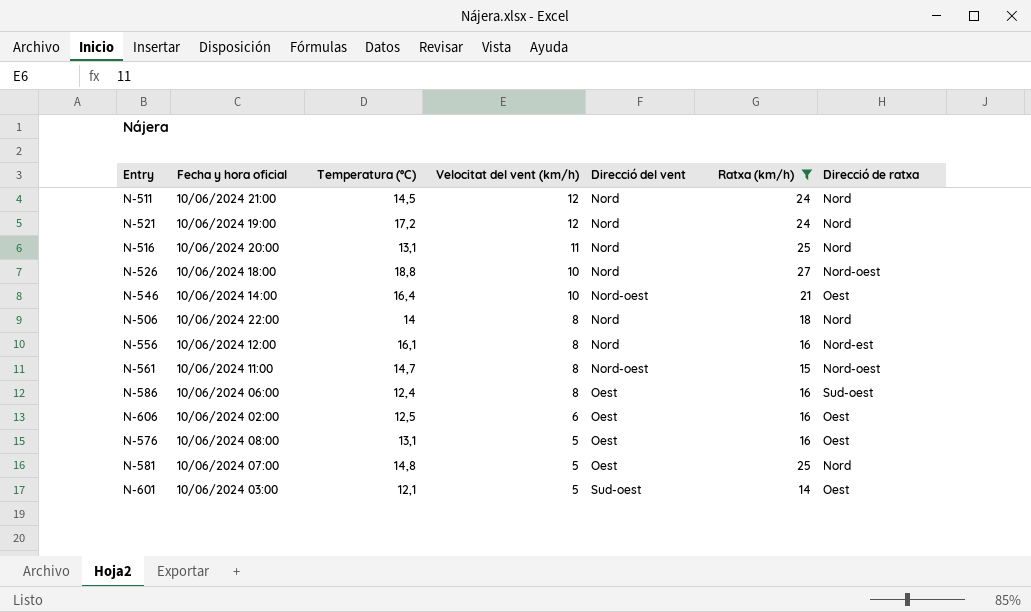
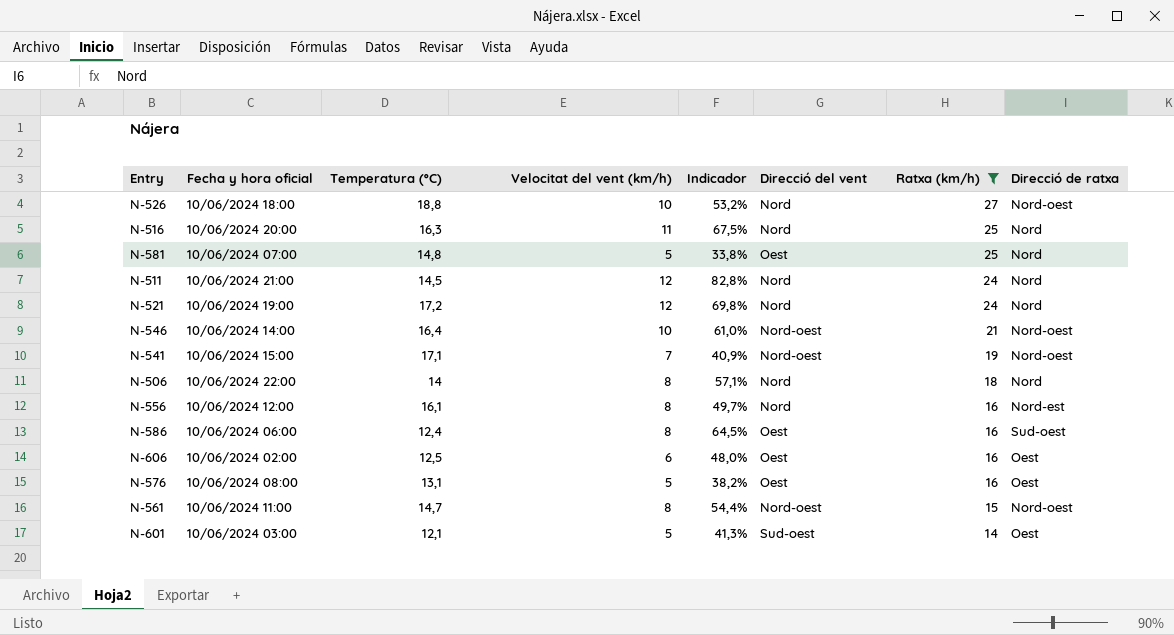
row order: Velocitat del vent (km/h) descending -> Ratxa (km/h) descending
column Indicador | formula: none -> [Velocitat del vent (km/h)] / [Temperatura (ºC)]
N-516 | Temperatura (ºC): 13,1 -> 16,3
N-546 | Direcció de ratxa: Oest -> Nord-oest
row N-541: none -> 10/06/2024 15:00 | 17,1 | 7 | 40,9% | Nord-oest | 19 | Nord-oest

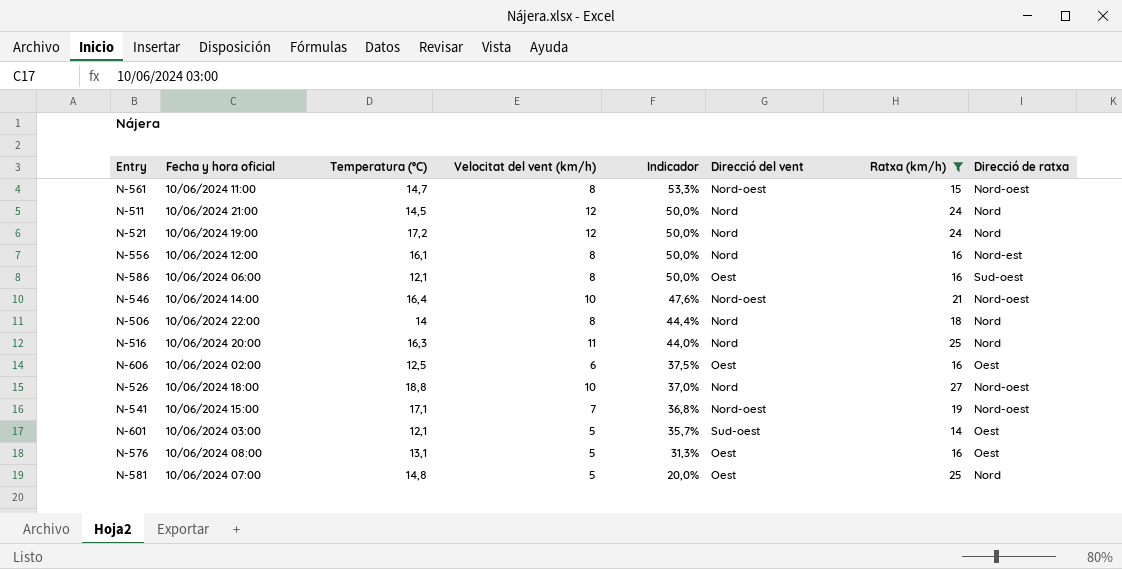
row order: Ratxa (km/h) descending -> Indicador descending
column Indicador | formula: [Velocitat del vent (km/h)] / [Temperatura (ºC)] -> [Velocitat del vent (km/h)] / [Ratxa (km/h)]
N-586 | Temperatura (ºC): 12,4 -> 12,1

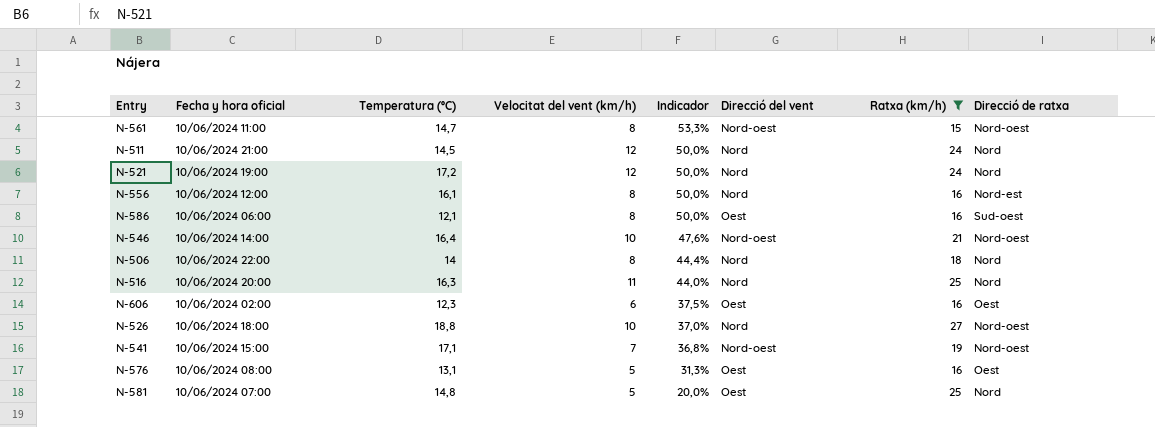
row N-601: 10/06/2024 03:00 | 12,1 | 5 | 35,7% | Sud-oest | 14 | Oest -> none
N-606 | Temperatura (ºC): 12,5 -> 12,3

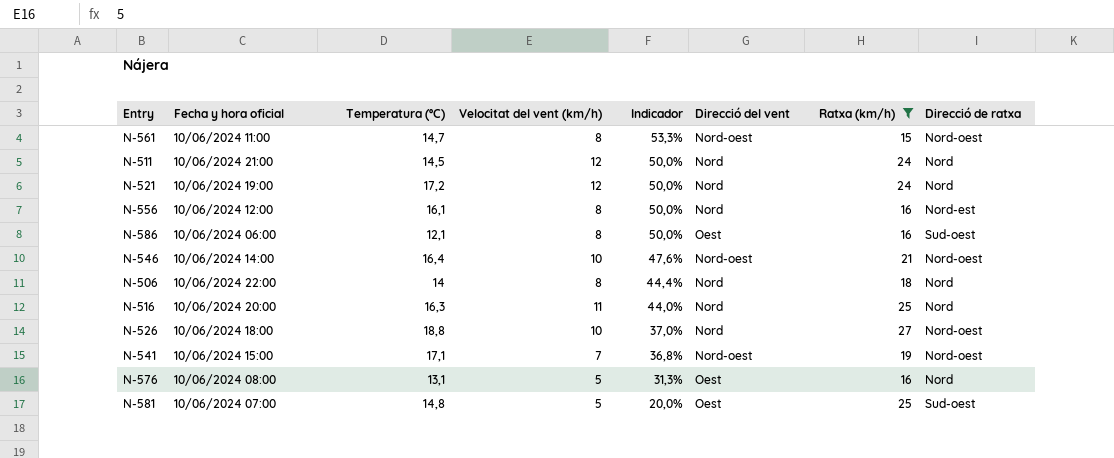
row N-606: 10/06/2024 02:00 | 12,3 | 6 | 37,5% | Oest | 16 | Oest -> none
N-576 | Direcció de ratxa: Oest -> Nord
N-581 | Direcció de ratxa: Nord -> Sud-oest

